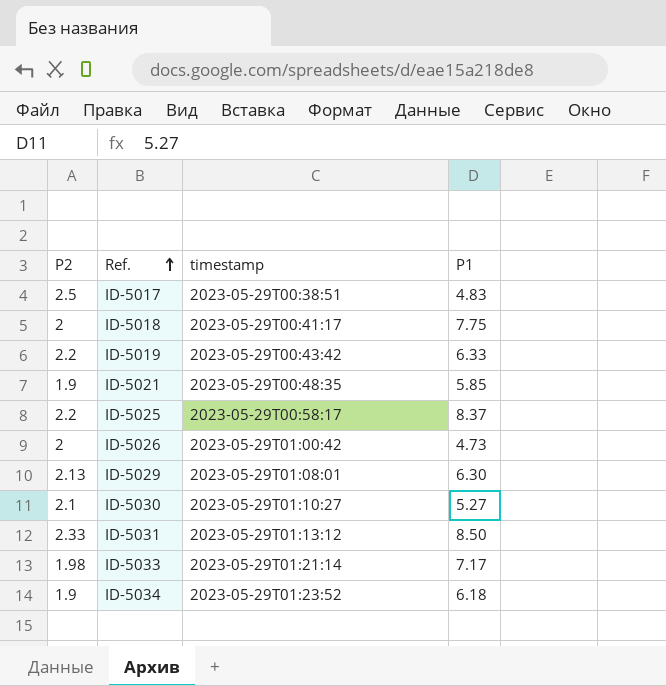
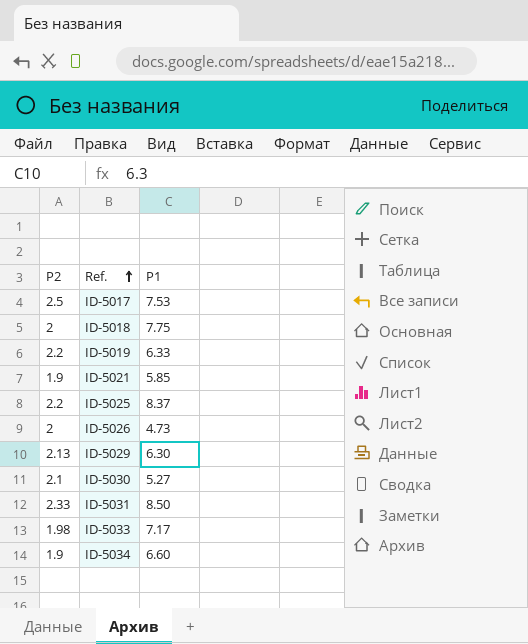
column timestamp | position: 3 -> none
ID-5017 | P1: 4.83 -> 7.53
ID-5034 | P1: 6.18 -> 6.60

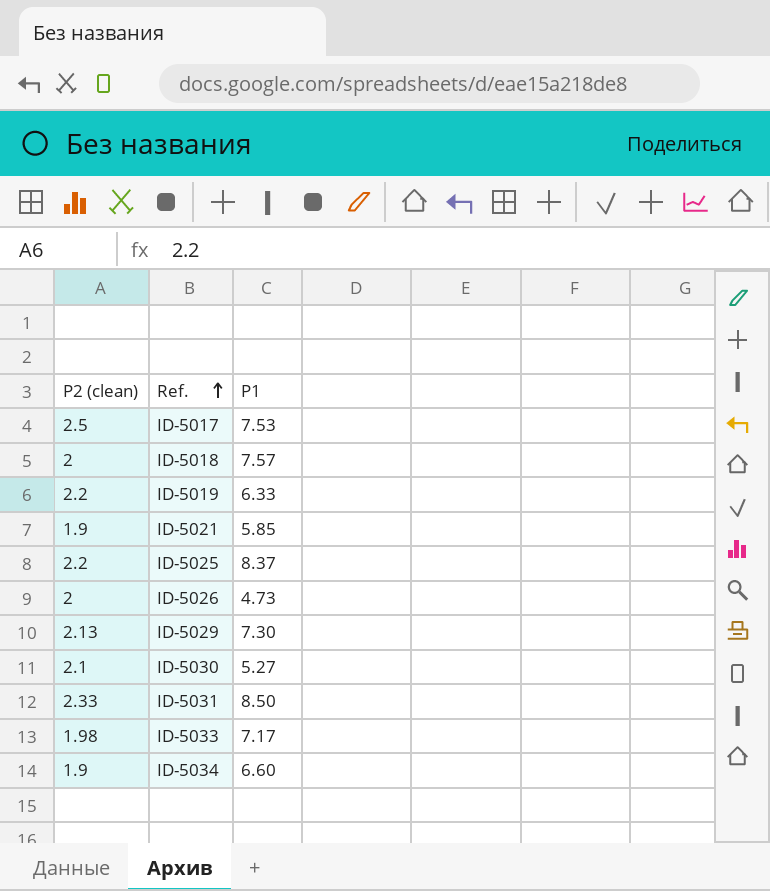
column name: P2 -> P2 (clean)
ID-5018 | P1: 7.75 -> 7.57
ID-5029 | P1: 6.30 -> 7.30

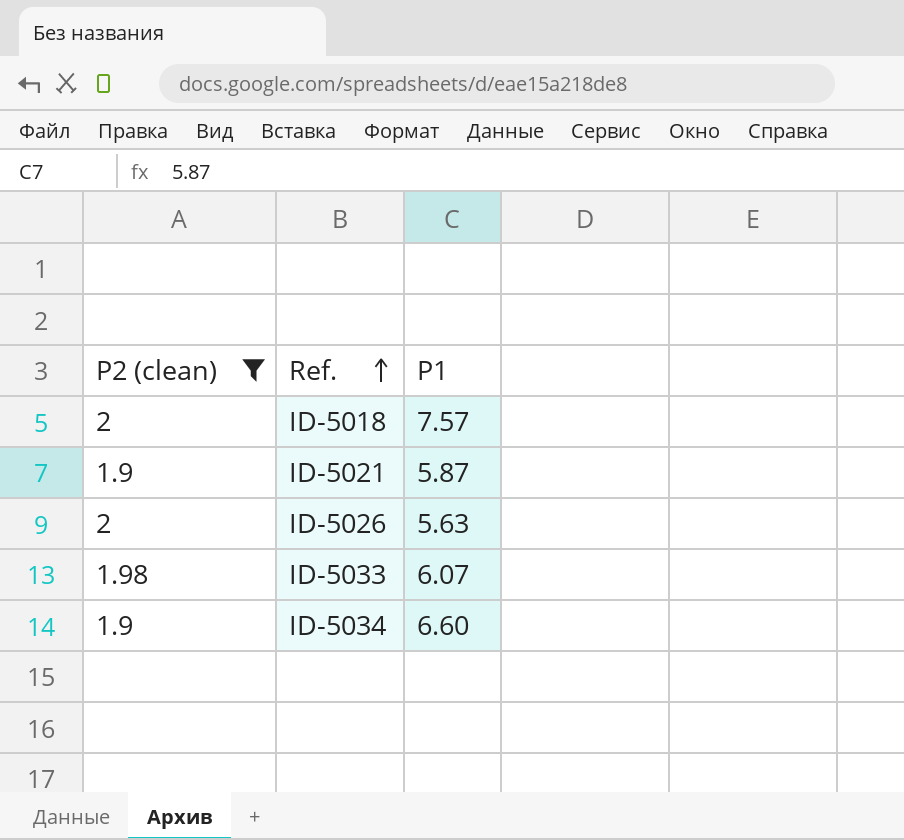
filter: none -> P2 (clean) <= 2
ID-5021 | P1: 5.85 -> 5.87
ID-5026 | P1: 4.73 -> 5.63
ID-5033 | P1: 7.17 -> 6.07

